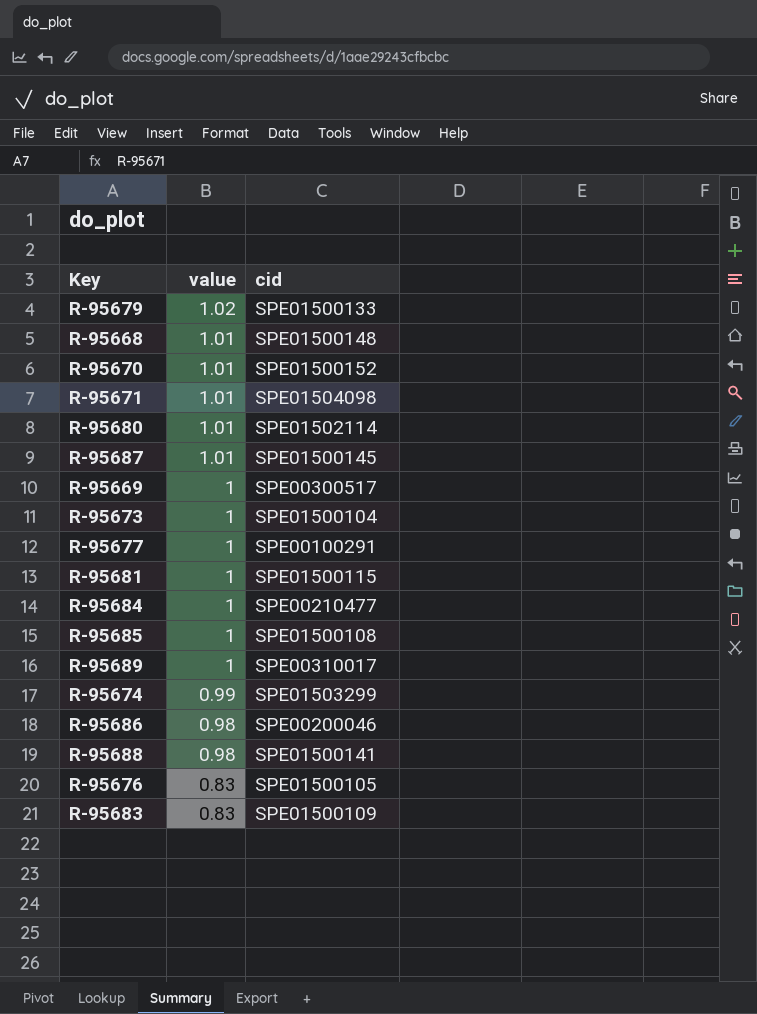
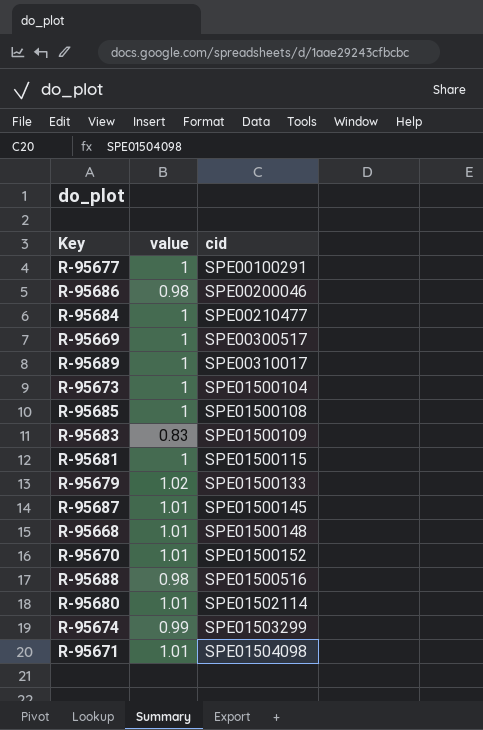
row order: value descending -> cid ascending
row R-95676: 0.83 | SPE01500105 -> none
R-95688 | cid: SPE01500141 -> SPE01500516

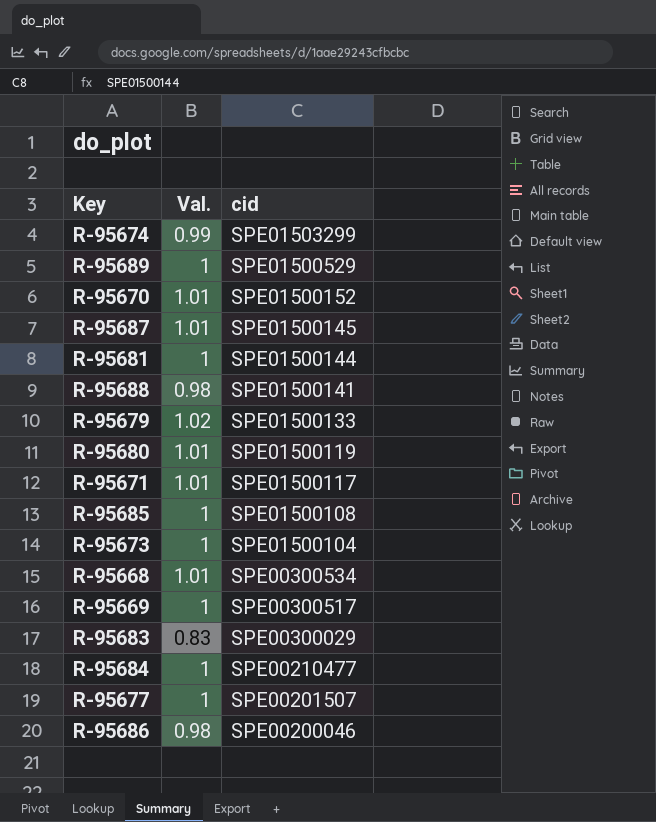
row order: cid ascending -> cid descending
column name: value -> Val.
R-95689 | cid: SPE00310017 -> SPE01500529
R-95681 | cid: SPE01500115 -> SPE01500144
R-95688 | cid: SPE01500516 -> SPE01500141
R-95680 | cid: SPE01502114 -> SPE01500119
R-95671 | cid: SPE01504098 -> SPE01500117
R-95668 | cid: SPE01500148 -> SPE00300534
R-95683 | cid: SPE01500109 -> SPE00300029
R-95677 | cid: SPE00100291 -> SPE00201507

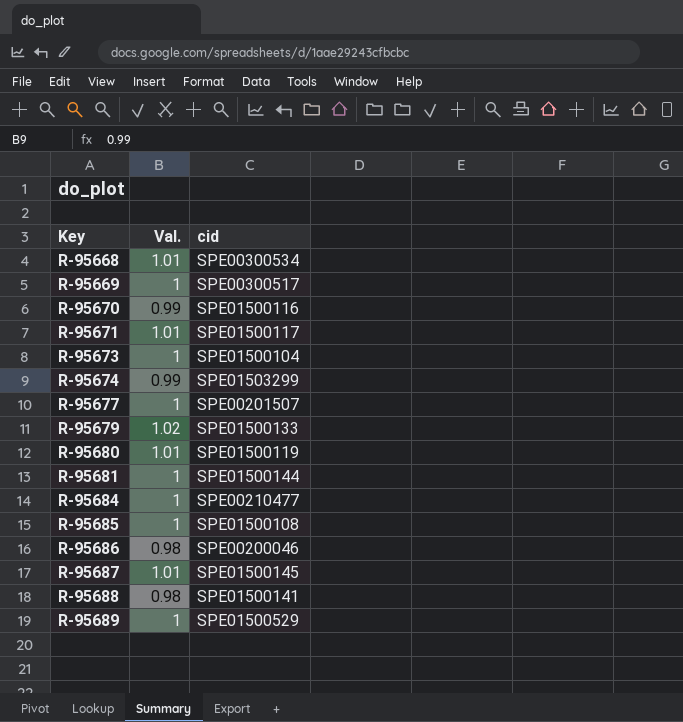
row order: cid descending -> Key ascending
row R-95683: 0.83 | SPE00300029 -> none
R-95670 | Val.: 1.01 -> 0.99
R-95670 | cid: SPE01500152 -> SPE01500116

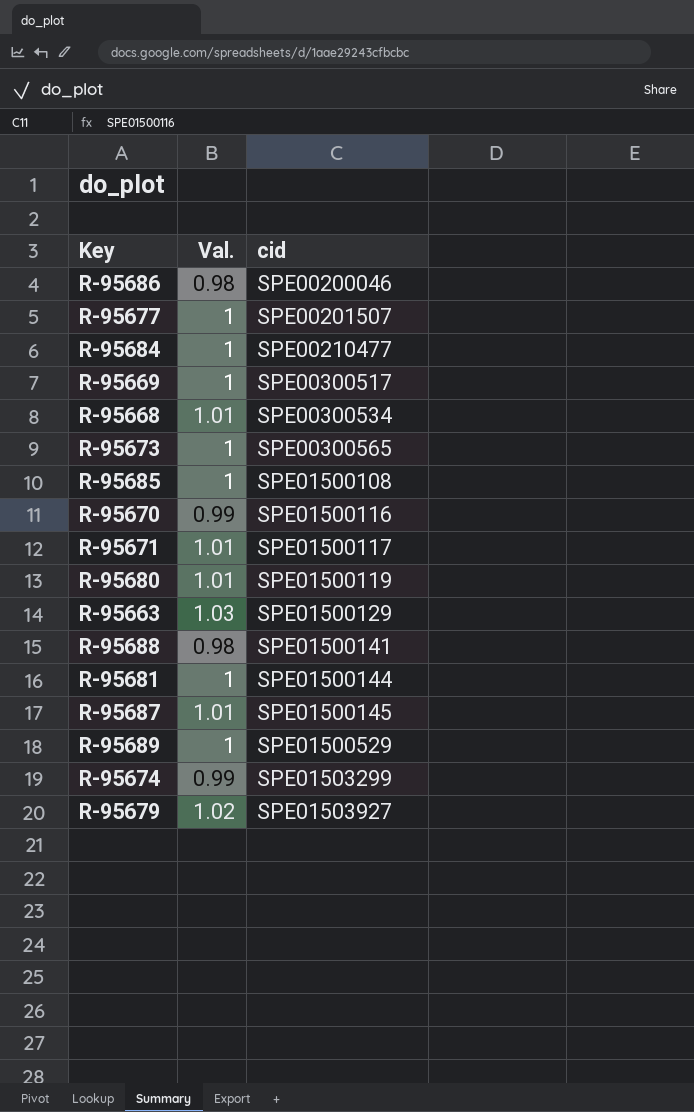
row order: Key ascending -> cid ascending
R-95673 | cid: SPE01500104 -> SPE00300565
row R-95663: none -> 1.03 | SPE01500129
R-95679 | cid: SPE01500133 -> SPE01503927

